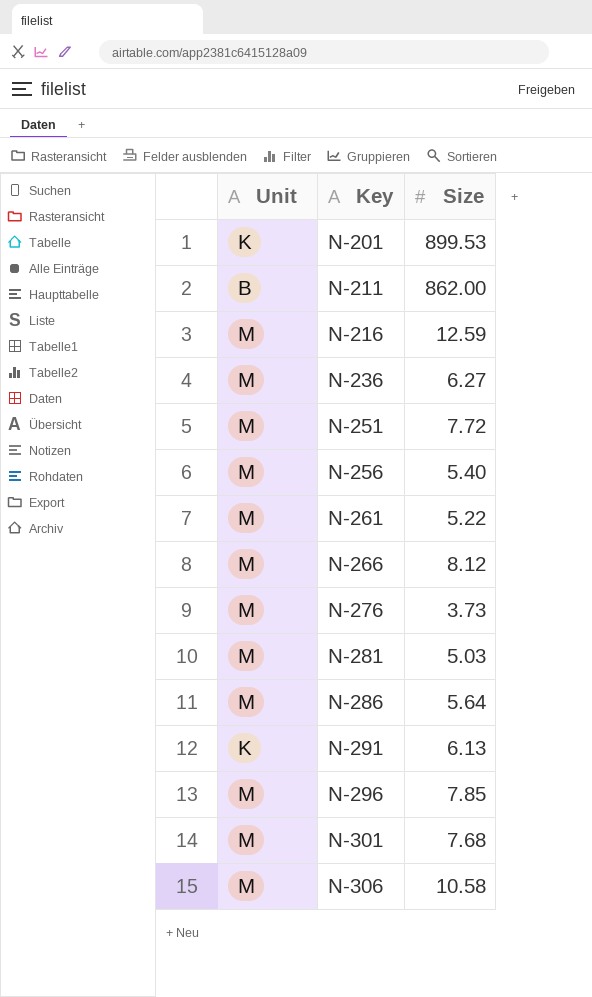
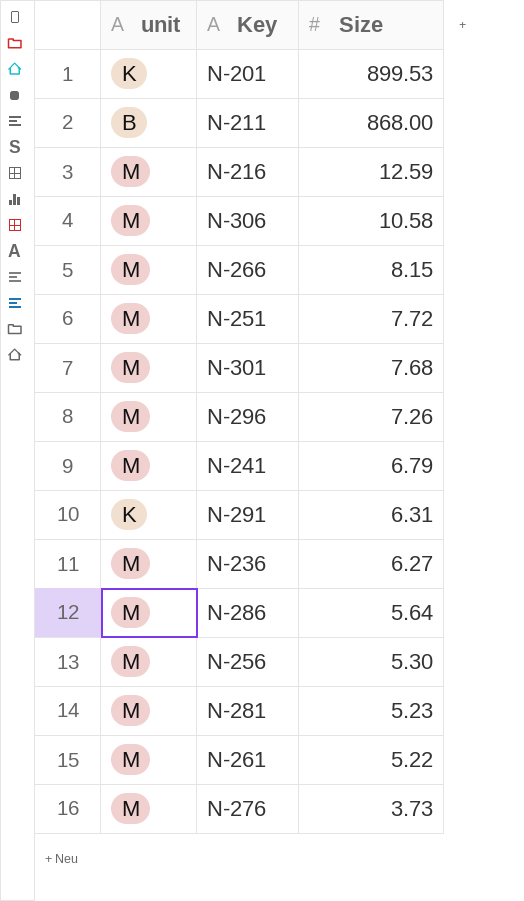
row order: Key ascending -> Size descending
column name: Unit -> unit
N-211 | Size: 862.00 -> 868.00
N-266 | Size: 8.12 -> 8.15
N-296 | Size: 7.85 -> 7.26
row N-241: none -> M | 6.79
N-291 | Size: 6.13 -> 6.31
N-256 | Size: 5.40 -> 5.30
N-281 | Size: 5.03 -> 5.23

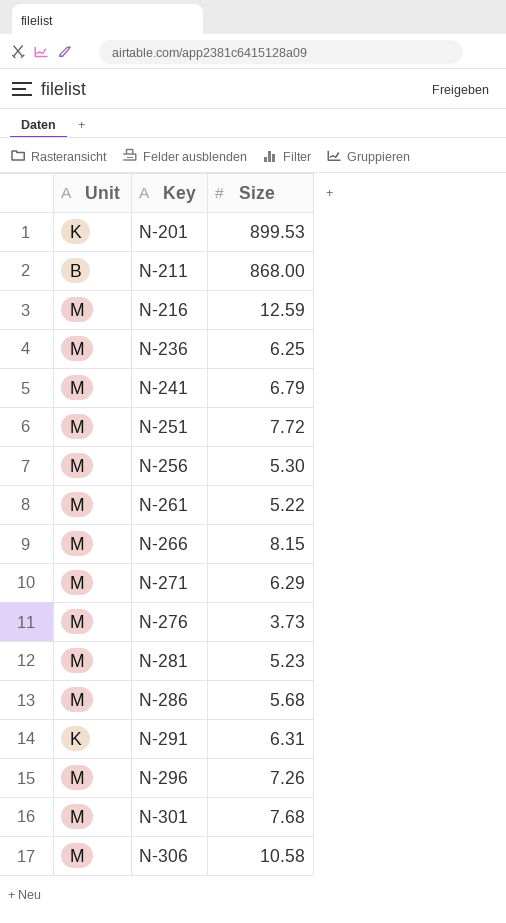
row order: Size descending -> Key ascending
column name: unit -> Unit
N-236 | Size: 6.27 -> 6.25
row N-271: none -> M | 6.29
N-286 | Size: 5.64 -> 5.68

